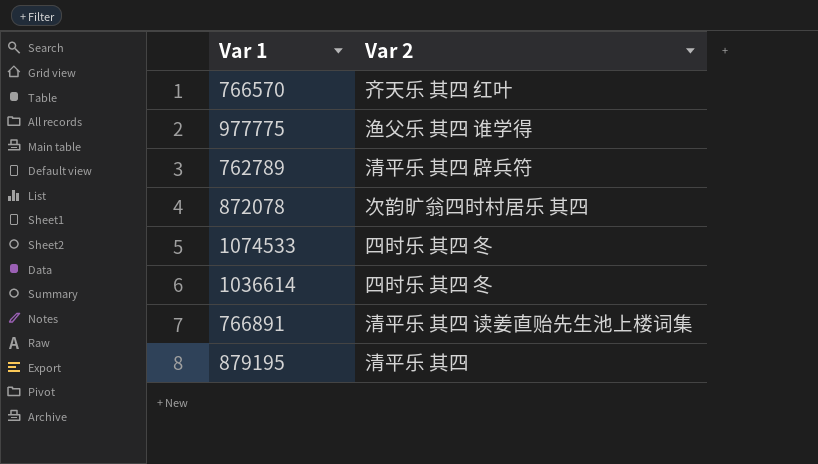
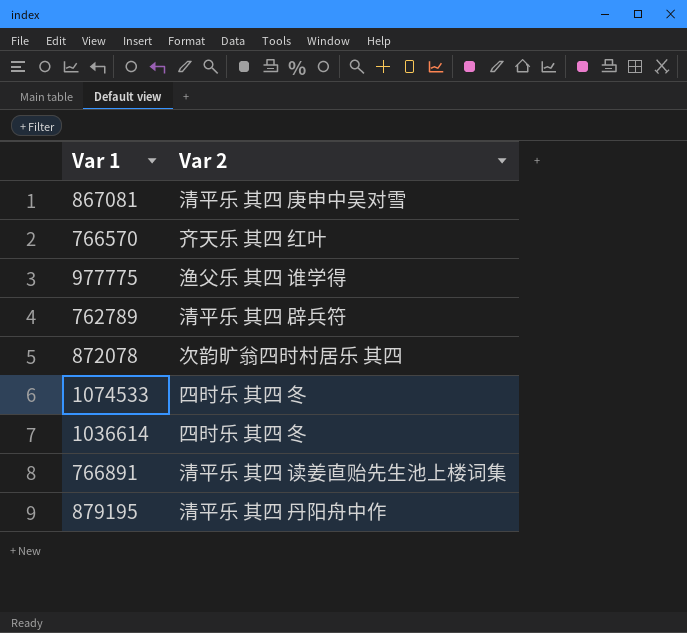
row 867081: none -> 清平乐 其四 庚申中吴对雪
879195 | Var 2: 清平乐 其四 -> 清平乐 其四 丹阳舟中作

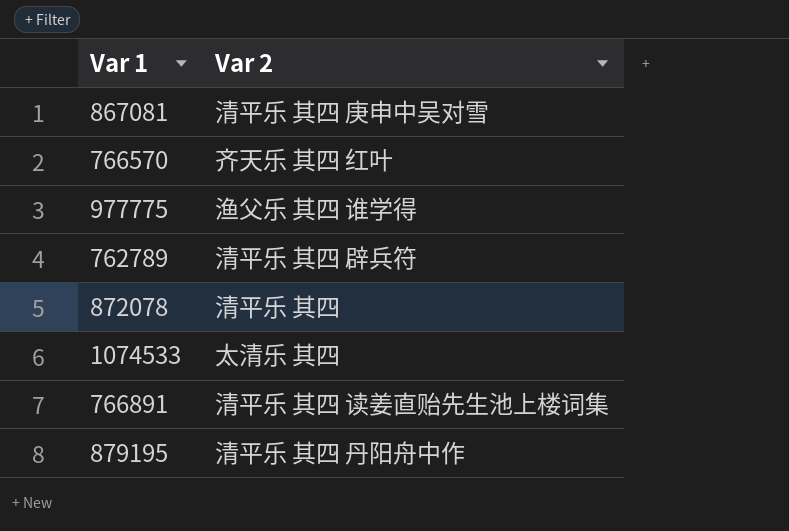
row 1036614: 四时乐 其四 冬 -> none
872078 | Var 2: 次韵旷翁四时村居乐 其四 -> 清平乐 其四
1074533 | Var 2: 四时乐 其四 冬 -> 太清乐 其四

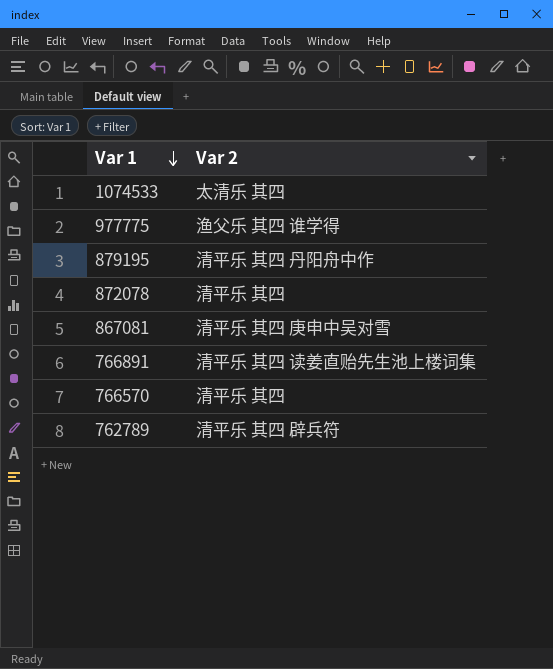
row order: none -> Var 1 descending
766570 | Var 2: 齐天乐 其四 红叶 -> 清平乐 其四

